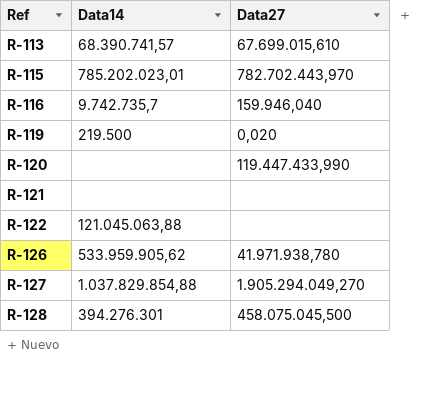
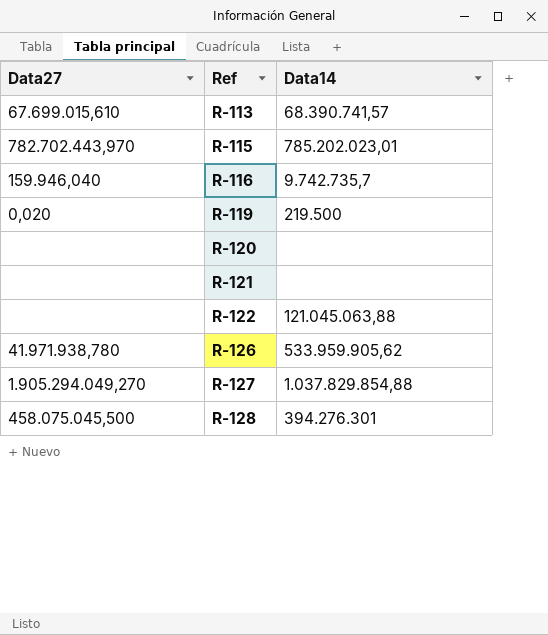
column Data27 | position: 3 -> 1
R-120 | Data27: 119.447.433,990 -> none

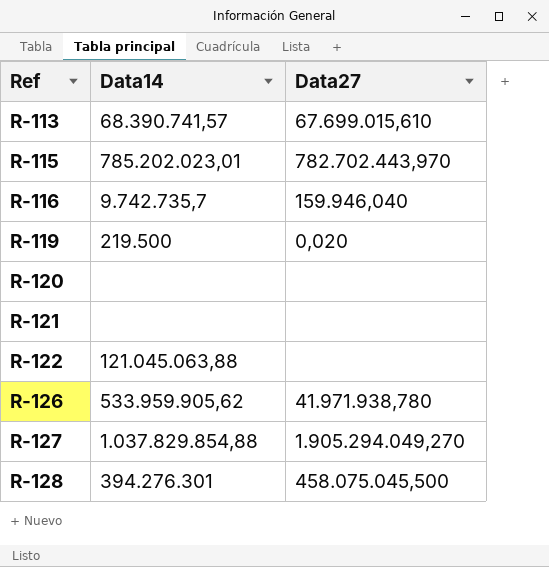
column Data27 | position: 1 -> 3

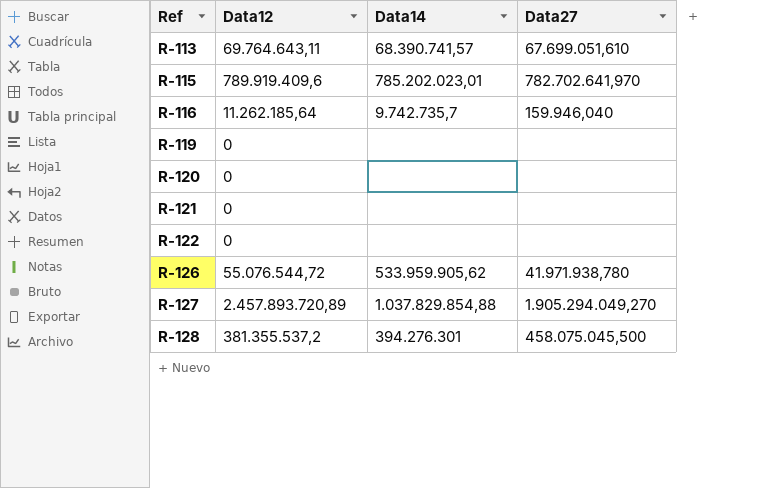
column Data12 | position: none -> 2
R-113 | Data27: 67.699.015,610 -> 67.699.051,610
R-115 | Data27: 782.702.443,970 -> 782.702.641,970
R-119 | Data14: 219.500 -> none
R-119 | Data27: 0,020 -> none
R-122 | Data14: 121.045.063,88 -> none

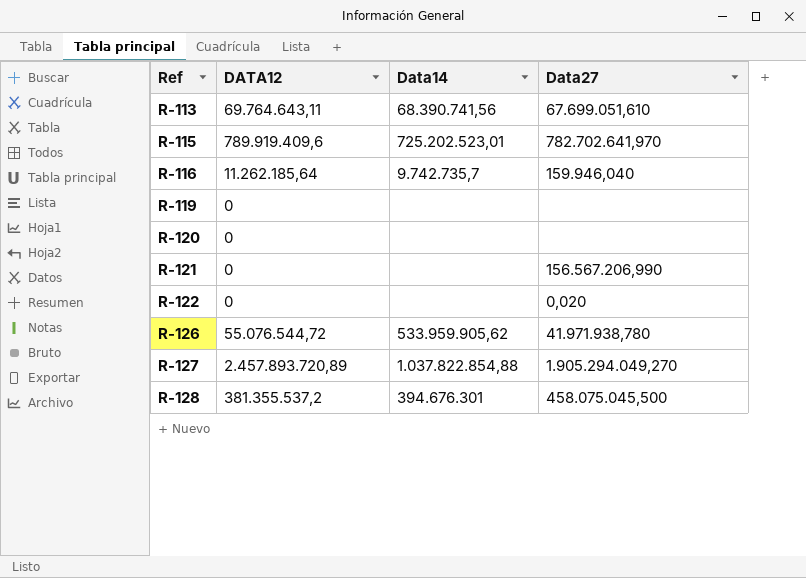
column name: Data12 -> DATA12
R-113 | Data14: 68.390.741,57 -> 68.390.741,56
R-115 | Data14: 785.202.023,01 -> 725.202.523,01
R-121 | Data27: none -> 156.567.206,990
R-122 | Data27: none -> 0,020
R-127 | Data14: 1.037.829.854,88 -> 1.037.822.854,88
R-128 | Data14: 394.276.301 -> 394.676.301

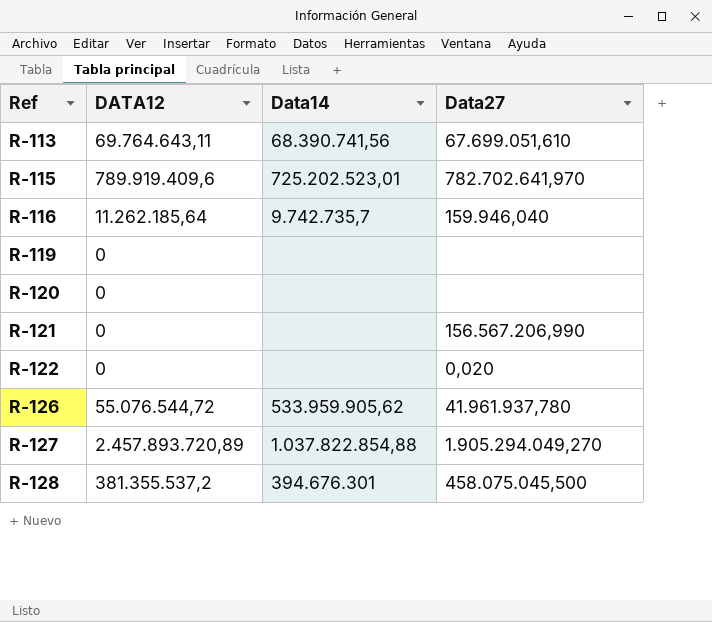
R-126 | Data27: 41.971.938,780 -> 41.961.937,780

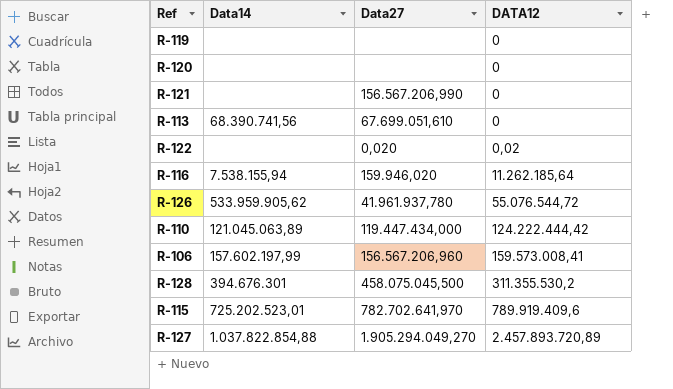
row order: Ref ascending -> DATA12 ascending
column DATA12 | position: 2 -> 4
R-113 | DATA12: 69.764.643,11 -> 0
R-122 | DATA12: 0 -> 0,02
R-116 | Data14: 9.742.735,7 -> 7.538.155,94
R-116 | Data27: 159.946,040 -> 159.946,020
row R-110: none -> 121.045.063,89 | 119.447.434,000 | 124.222.444,42
row R-106: none -> 157.602.197,99 | 156.567.206,960 | 159.573.008,41
R-128 | DATA12: 381.355.537,2 -> 311.355.530,2

